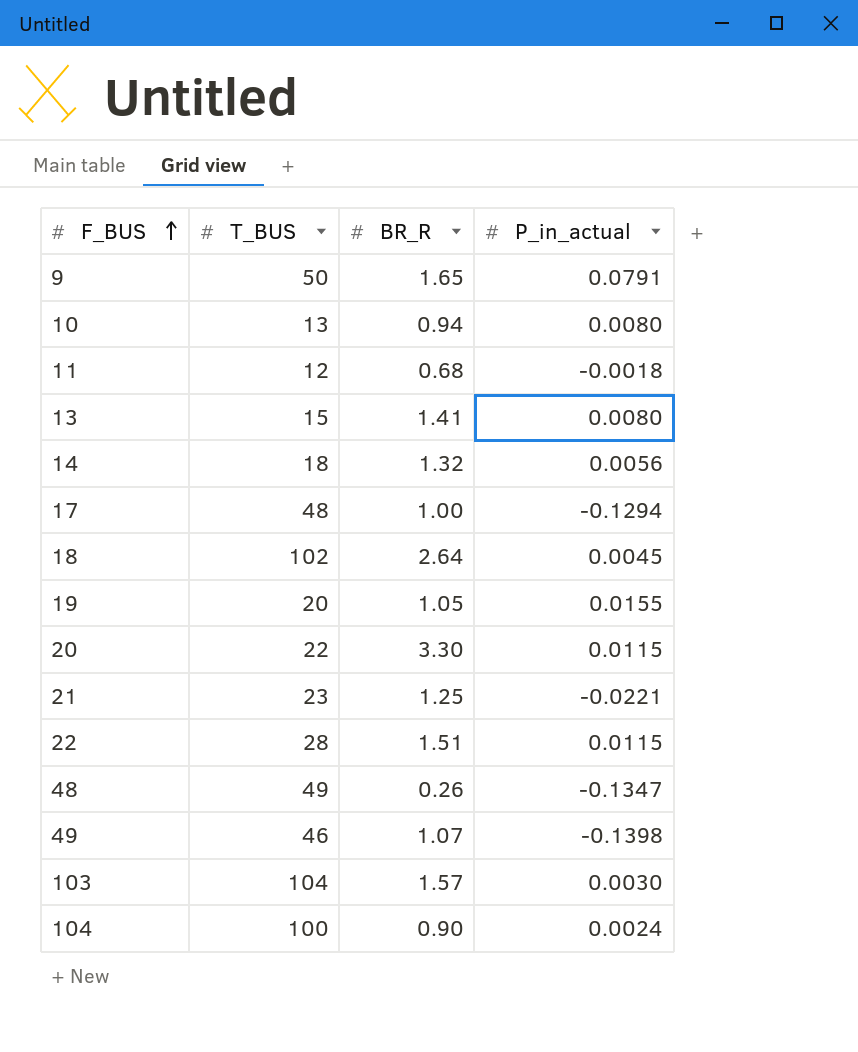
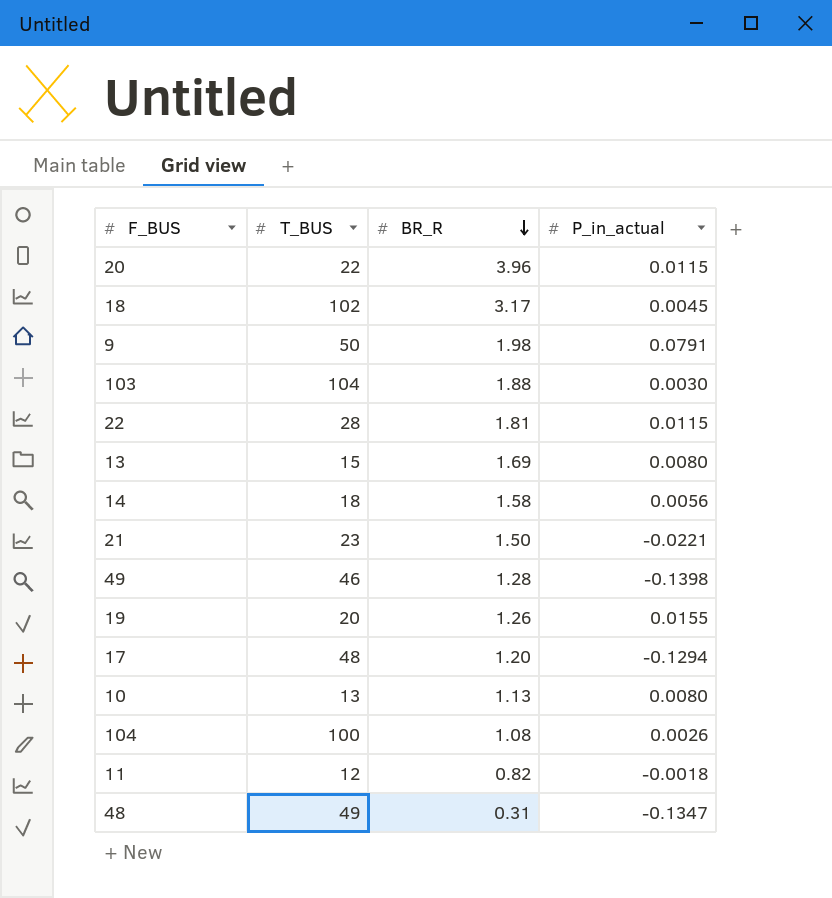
row order: F_BUS ascending -> BR_R descending
20 | BR_R: 3.30 -> 3.96
18 | BR_R: 2.64 -> 3.17
9 | BR_R: 1.65 -> 1.98
103 | BR_R: 1.57 -> 1.88
22 | BR_R: 1.51 -> 1.81
13 | BR_R: 1.41 -> 1.69
14 | BR_R: 1.32 -> 1.58
21 | BR_R: 1.25 -> 1.50
49 | BR_R: 1.07 -> 1.28
19 | BR_R: 1.05 -> 1.26
17 | BR_R: 1.00 -> 1.20
10 | BR_R: 0.94 -> 1.13
104 | BR_R: 0.90 -> 1.08
104 | P_in_actual: 0.0024 -> 0.0026
11 | BR_R: 0.68 -> 0.82
48 | BR_R: 0.26 -> 0.31

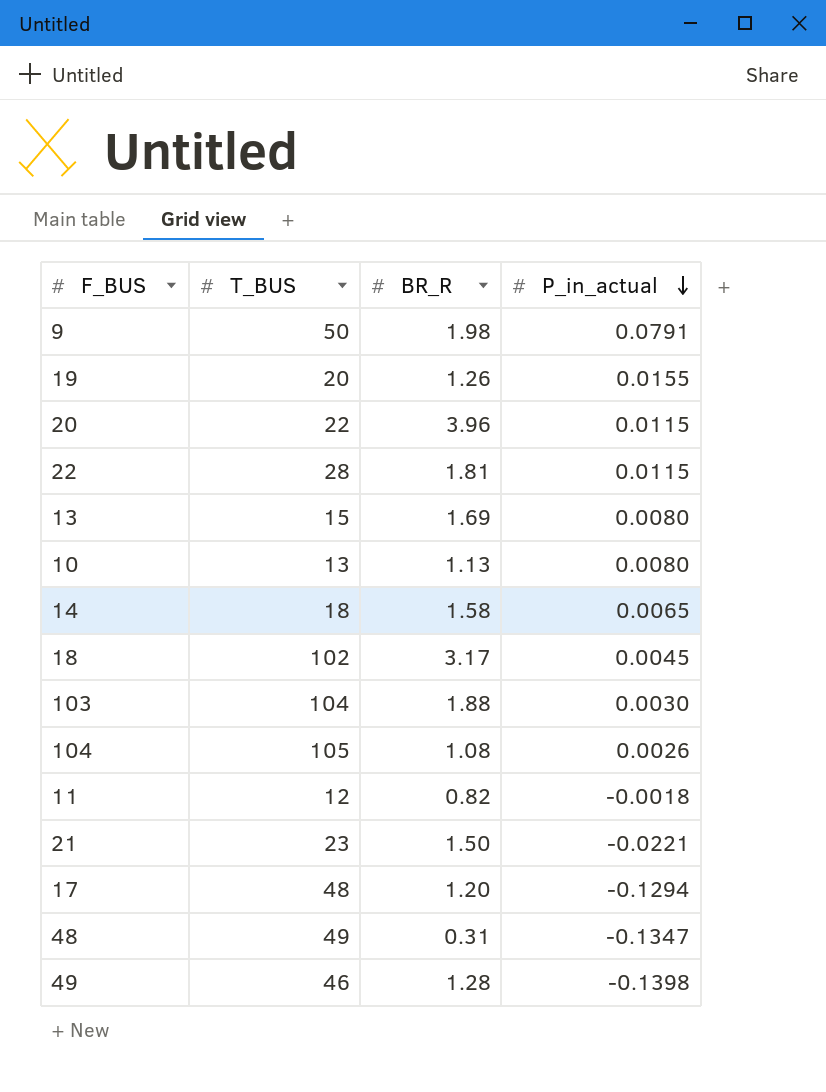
row order: BR_R descending -> P_in_actual descending
14 | P_in_actual: 0.0056 -> 0.0065
104 | T_BUS: 100 -> 105

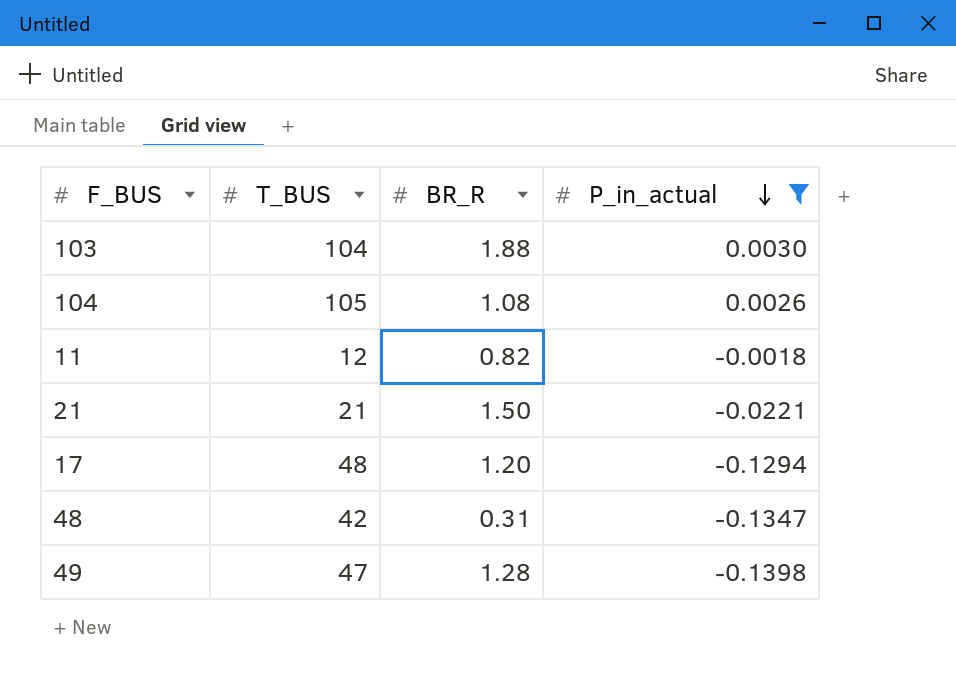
filter: none -> P_in_actual <= 0.0030
21 | T_BUS: 23 -> 21
48 | T_BUS: 49 -> 42
49 | T_BUS: 46 -> 47

